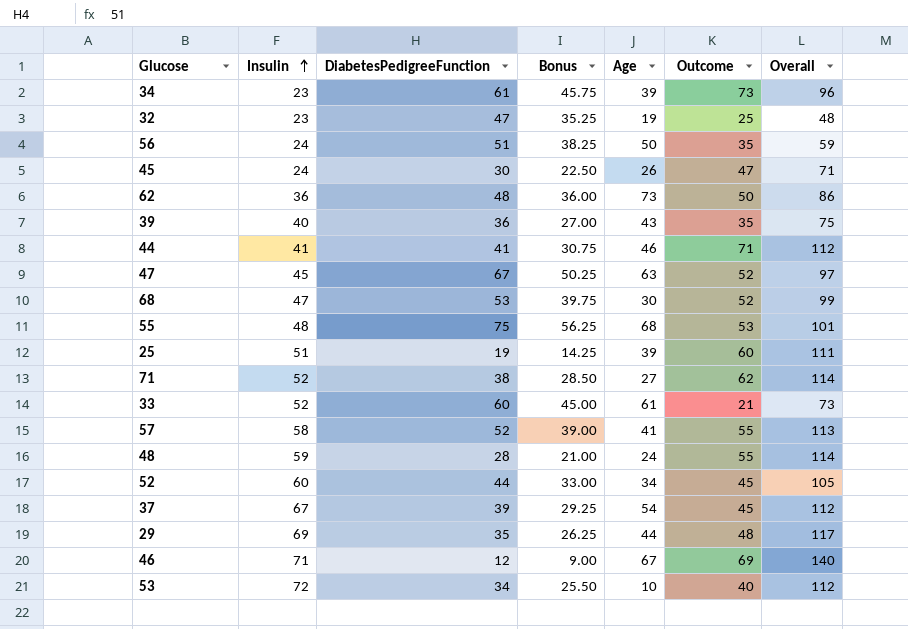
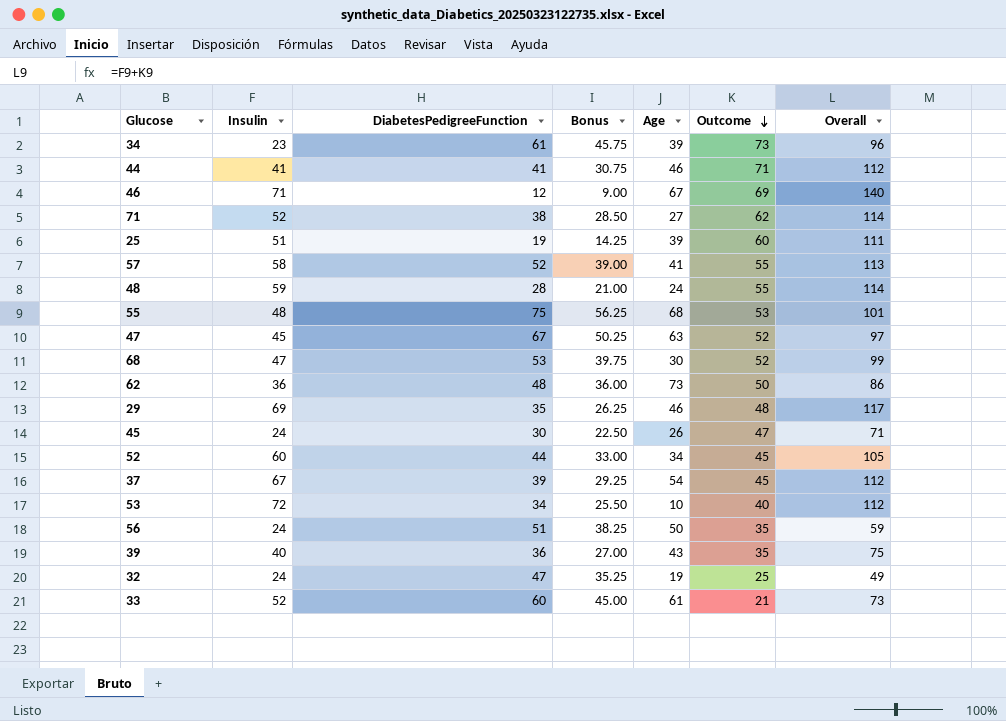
row order: Insulin ascending -> Outcome descending
29 | Age: 44 -> 46
32 | Insulin: 23 -> 24
32 | Overall: 48 -> 49

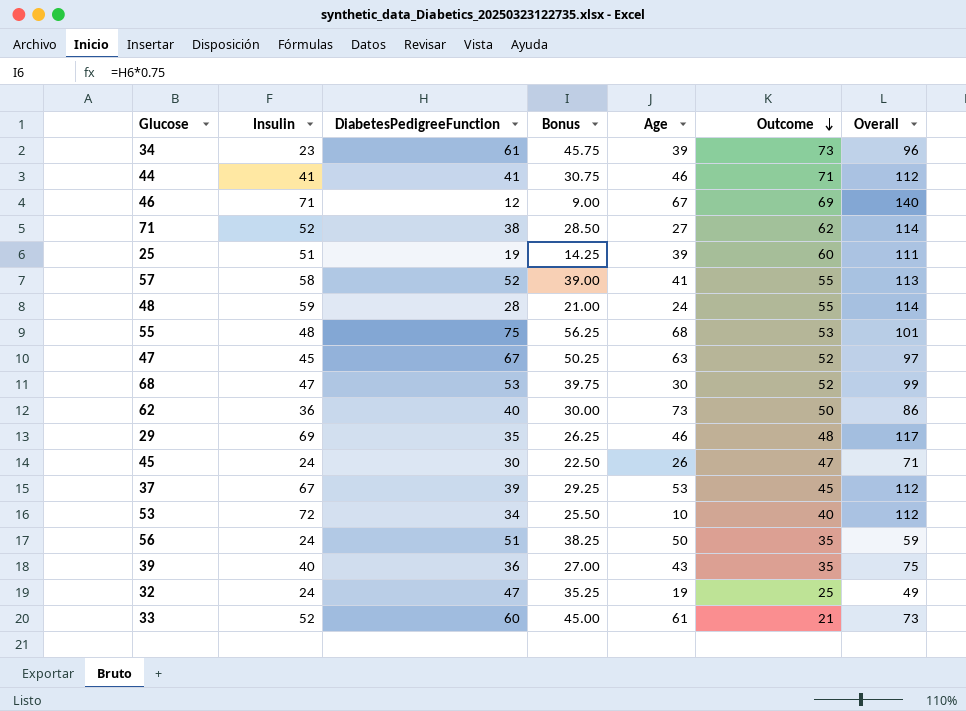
row 52: 60 | 44 | 33.00 | 34 | 45 | 105 -> none
62 | DiabetesPedigreeFunction: 48 -> 40
62 | Bonus: 36.00 -> 30.00
37 | Age: 54 -> 53

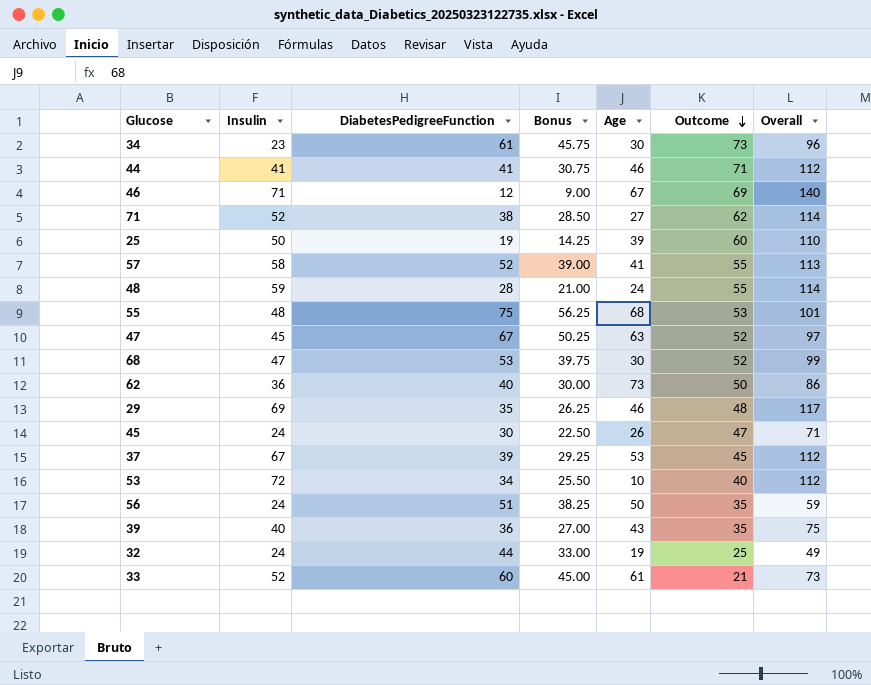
34 | Age: 39 -> 30
25 | Insulin: 51 -> 50
25 | Overall: 111 -> 110
32 | DiabetesPedigreeFunction: 47 -> 44
32 | Bonus: 35.25 -> 33.00

